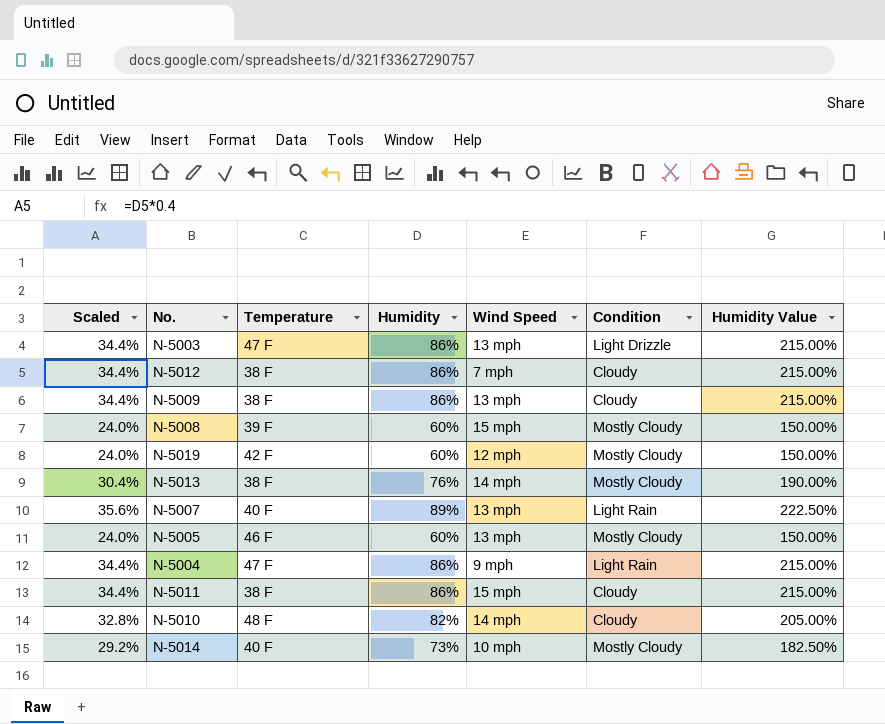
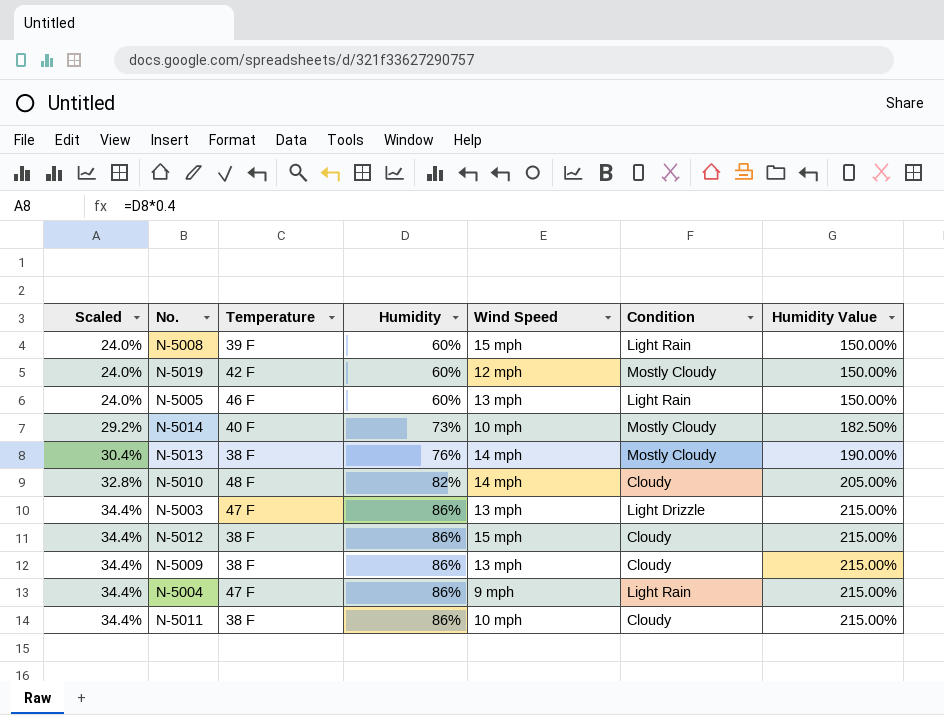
row order: none -> Scaled ascending
row N-5007: 35.6% | 40 F | 89% | 13 mph | Light Rain | 222.50% -> none
N-5008 | Condition: Mostly Cloudy -> Light Rain
N-5005 | Condition: Mostly Cloudy -> Light Rain
N-5012 | Wind Speed: 7 mph -> 15 mph
N-5011 | Wind Speed: 15 mph -> 10 mph

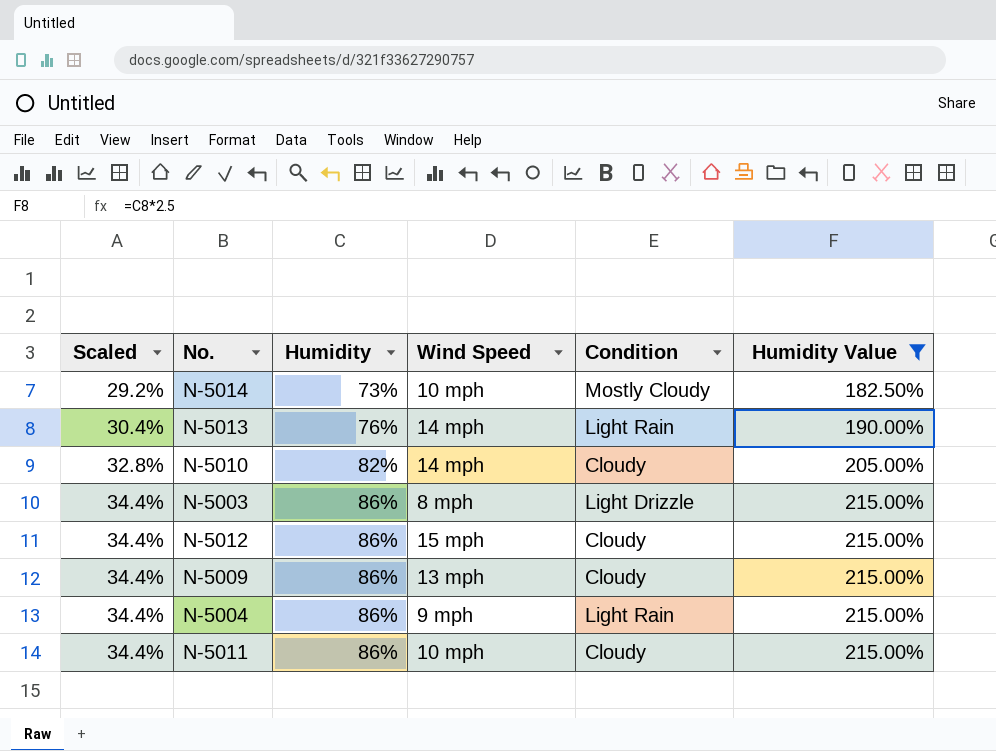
filter: none -> Humidity Value != 150.00%
column Temperature | position: 3 -> none
N-5013 | Condition: Mostly Cloudy -> Light Rain
N-5003 | Wind Speed: 13 mph -> 8 mph

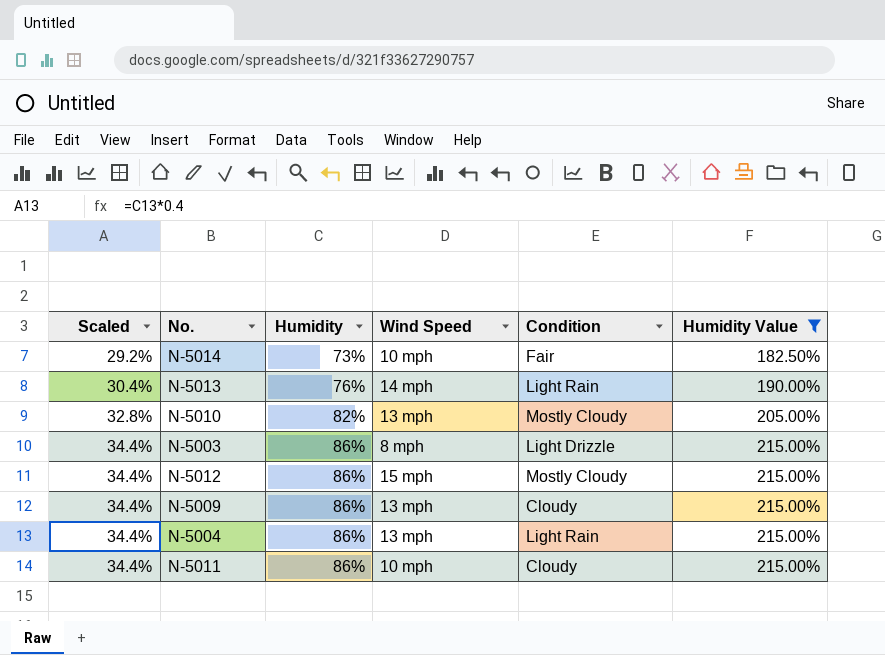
N-5014 | Condition: Mostly Cloudy -> Fair
N-5010 | Wind Speed: 14 mph -> 13 mph
N-5010 | Condition: Cloudy -> Mostly Cloudy
N-5012 | Condition: Cloudy -> Mostly Cloudy
N-5004 | Wind Speed: 9 mph -> 13 mph

